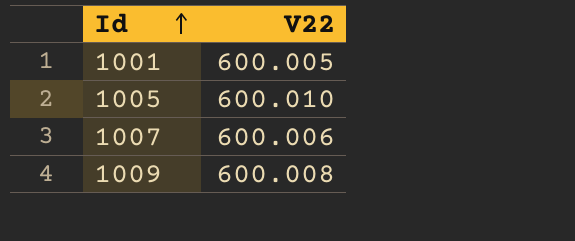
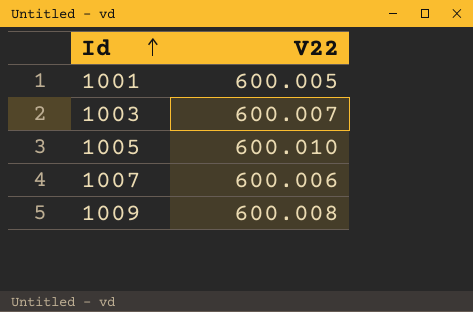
row 1003: none -> 600.007

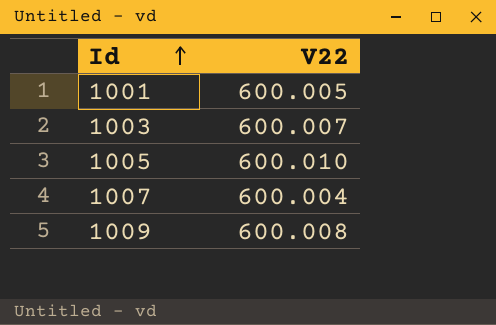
1007 | V22: 600.006 -> 600.004

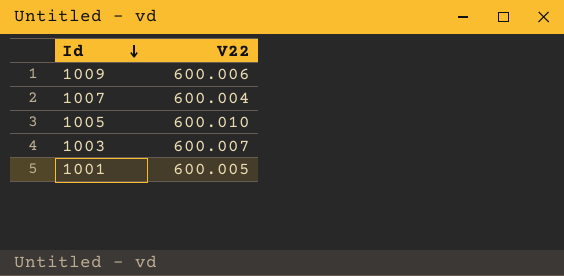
row order: Id ascending -> Id descending
1009 | V22: 600.008 -> 600.006

